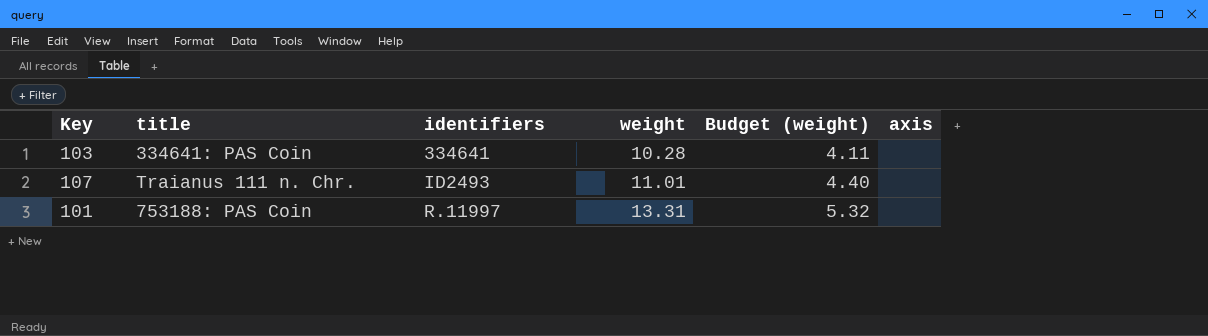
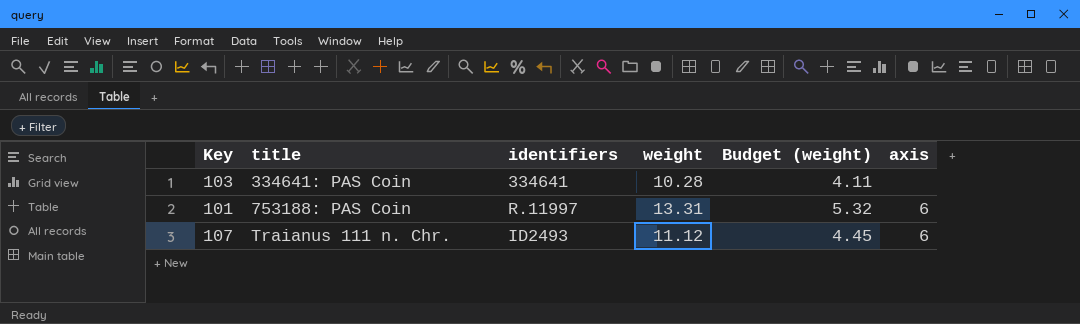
row order: identifiers ascending -> title ascending
101 | axis: none -> 6
107 | weight: 11.01 -> 11.12
107 | Budget (weight): 4.40 -> 4.45
107 | axis: none -> 6

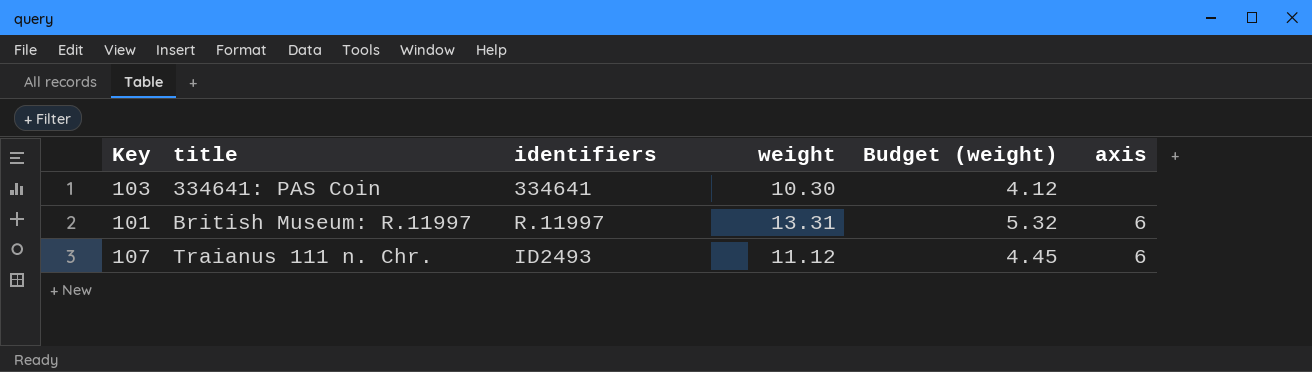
103 | weight: 10.28 -> 10.30
103 | Budget (weight): 4.11 -> 4.12
101 | title: 753188: PAS Coin -> British Museum: R.11997

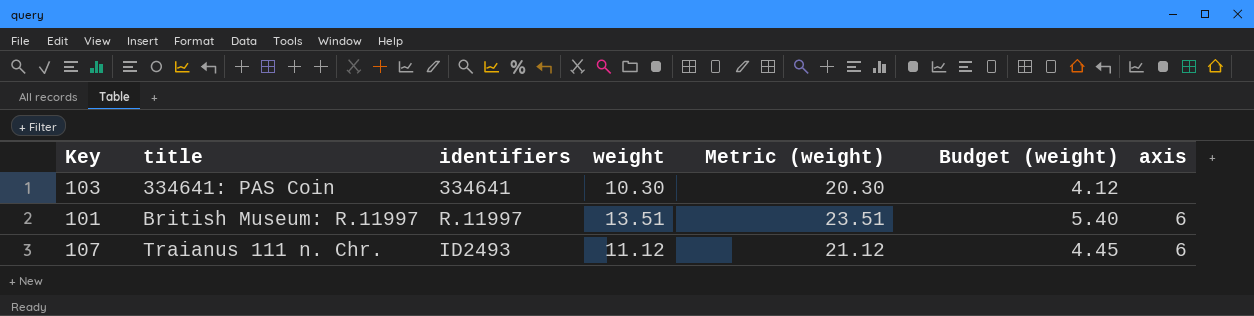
column Metric (weight) | formula: none -> [weight] + 10
101 | weight: 13.31 -> 13.51
101 | Budget (weight): 5.32 -> 5.40

